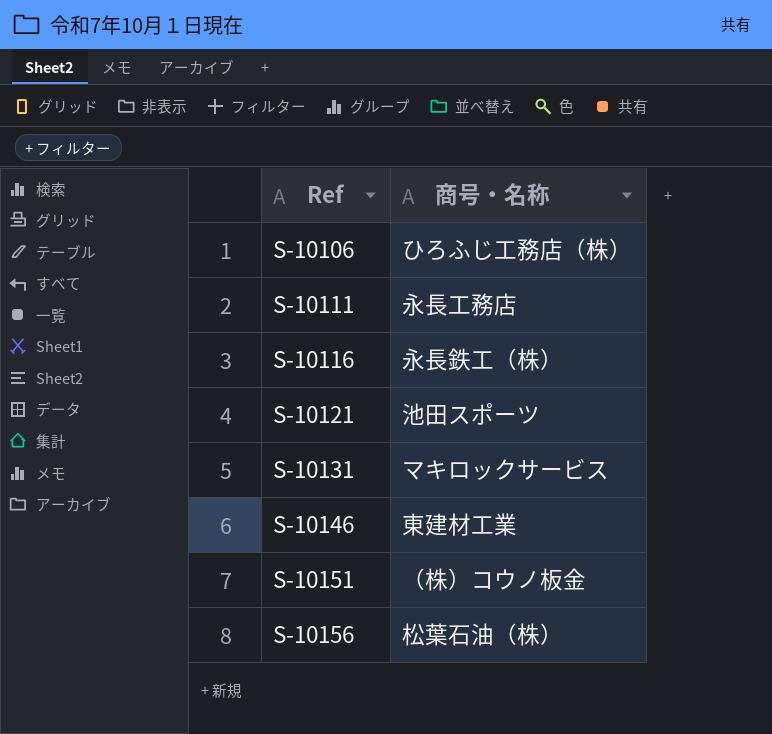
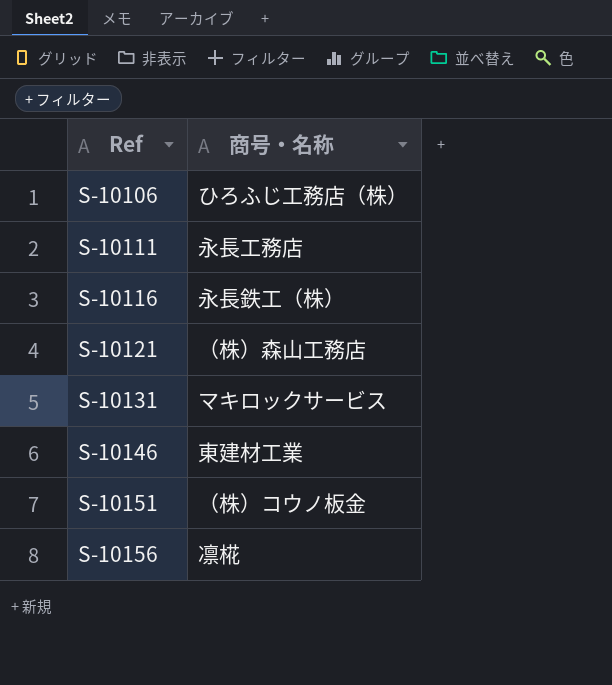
S-10121 | 商号・名称: 池田スポーツ -> （株）森山工務店
S-10156 | 商号・名称: 松葉石油（株） -> 凛椛

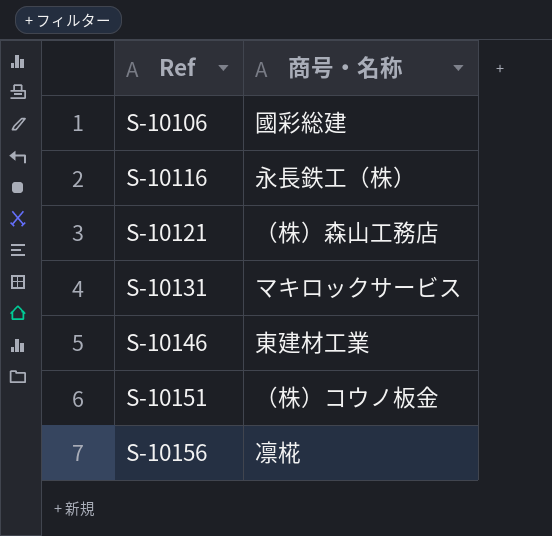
row S-10111: 永長工務店 -> none
S-10106 | 商号・名称: ひろふじ工務店（株） -> 國彩総建

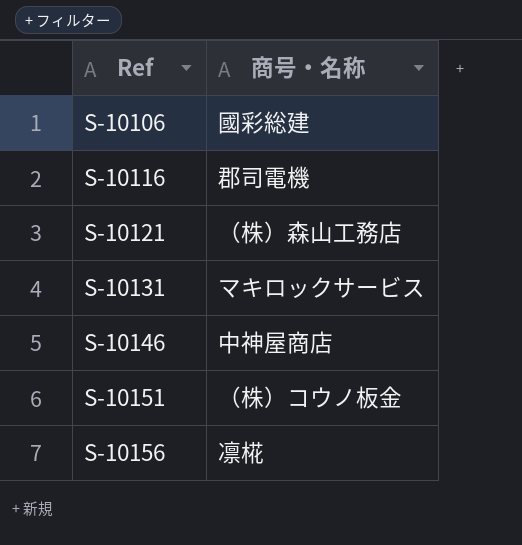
S-10116 | 商号・名称: 永長鉄工（株） -> 郡司電機
S-10146 | 商号・名称: 東建材工業 -> 中神屋商店

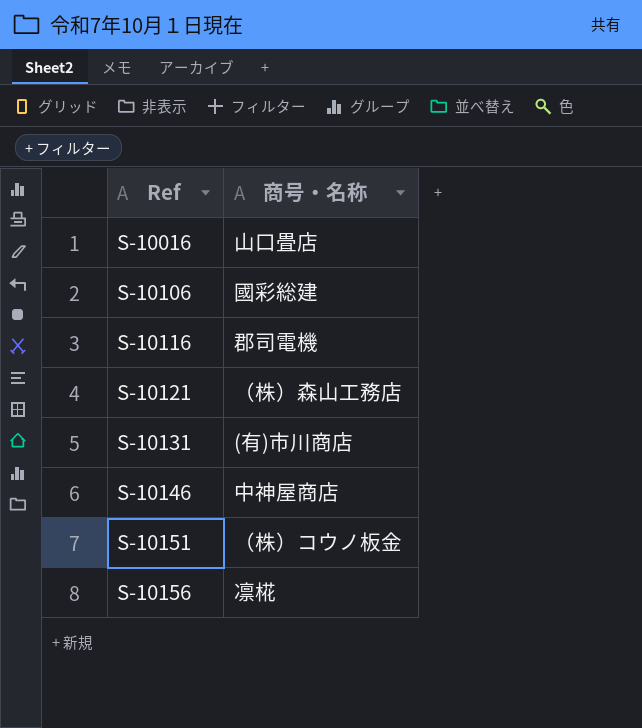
row S-10016: none -> 山口畳店
S-10131 | 商号・名称: マキロックサービス -> (有)市川商店

